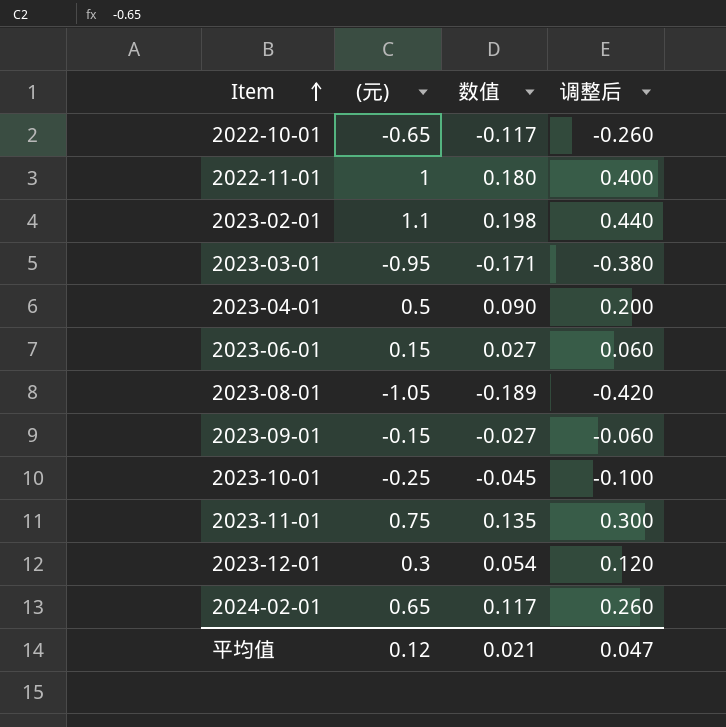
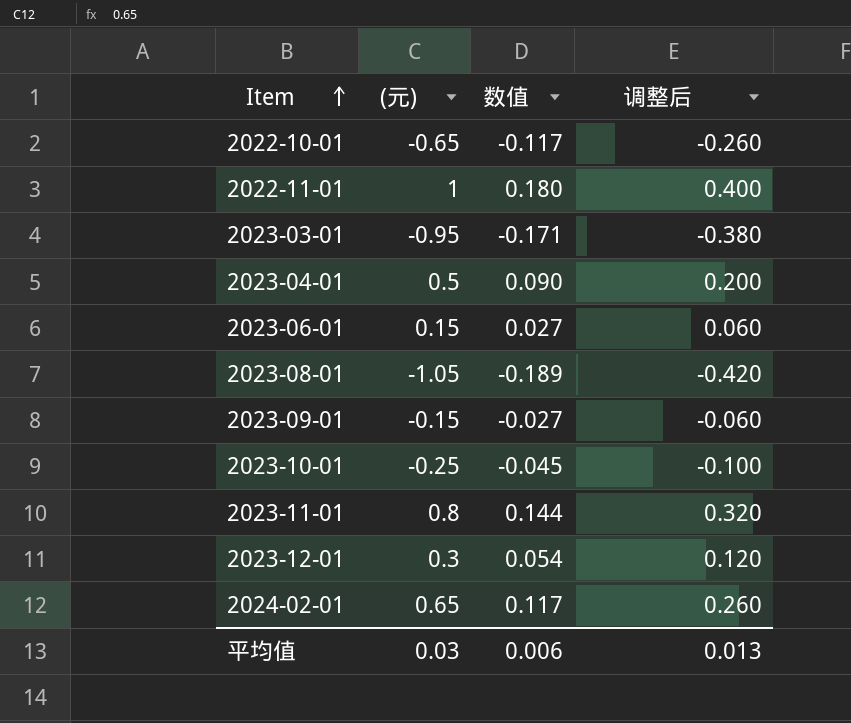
row 2023-02-01: 1.1 | 0.198 | 0.440 -> none
2023-11-01 | (元): 0.75 -> 0.8
2023-11-01 | 数值: 0.135 -> 0.144
2023-11-01 | 调整后: 0.300 -> 0.320
平均值 | (元): 0.12 -> 0.03
平均值 | 数值: 0.021 -> 0.006
平均值 | 调整后: 0.047 -> 0.013

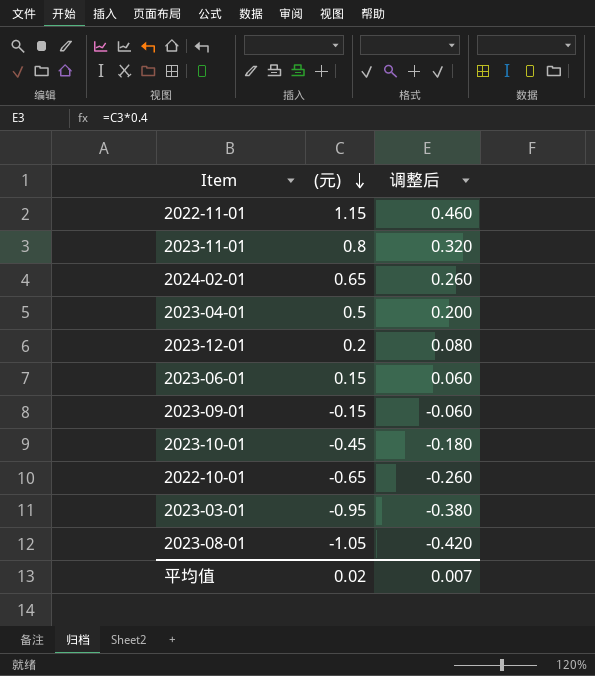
row order: Item ascending -> (元) descending
column 数值 | formula: [(元)] * 0.18 -> none
2022-11-01 | (元): 1 -> 1.15
2022-11-01 | 调整后: 0.400 -> 0.460
2023-12-01 | (元): 0.3 -> 0.2
2023-12-01 | 调整后: 0.120 -> 0.080
2023-10-01 | (元): -0.25 -> -0.45
2023-10-01 | 调整后: -0.100 -> -0.180
平均值 | (元): 0.03 -> 0.02
平均值 | 调整后: 0.013 -> 0.007

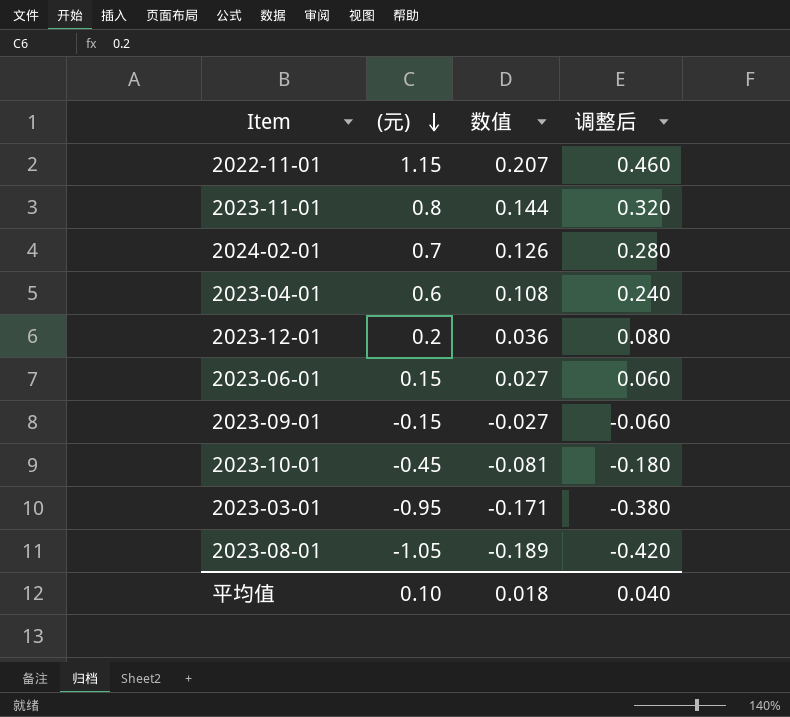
column 数值 | formula: none -> [(元)] * 0.18
row 2022-10-01: -0.65 | -0.260 -> none
2024-02-01 | (元): 0.65 -> 0.7
2024-02-01 | 调整后: 0.260 -> 0.280
2023-04-01 | (元): 0.5 -> 0.6
2023-04-01 | 调整后: 0.200 -> 0.240
平均值 | (元): 0.02 -> 0.10
平均值 | 调整后: 0.007 -> 0.040

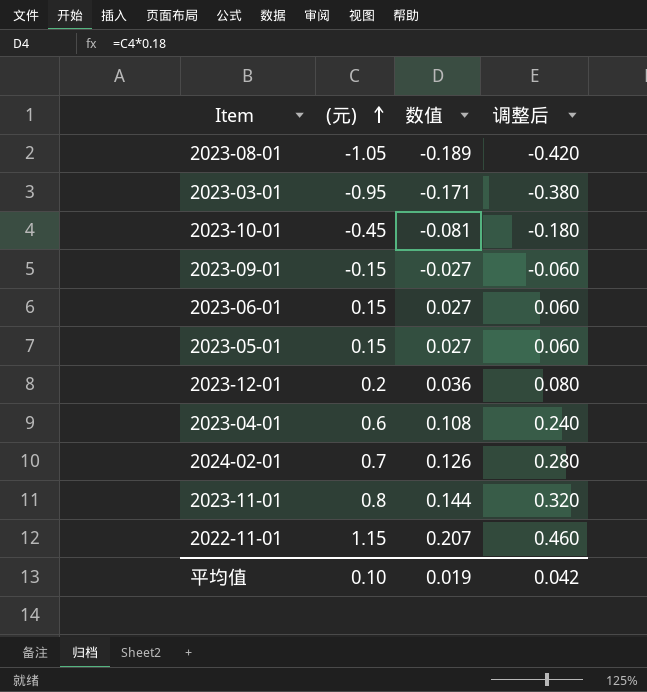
row order: (元) descending -> (元) ascending
row 2023-05-01: none -> 0.15 | 0.027 | 0.060
平均值 | 数值: 0.018 -> 0.019
平均值 | 调整后: 0.040 -> 0.042

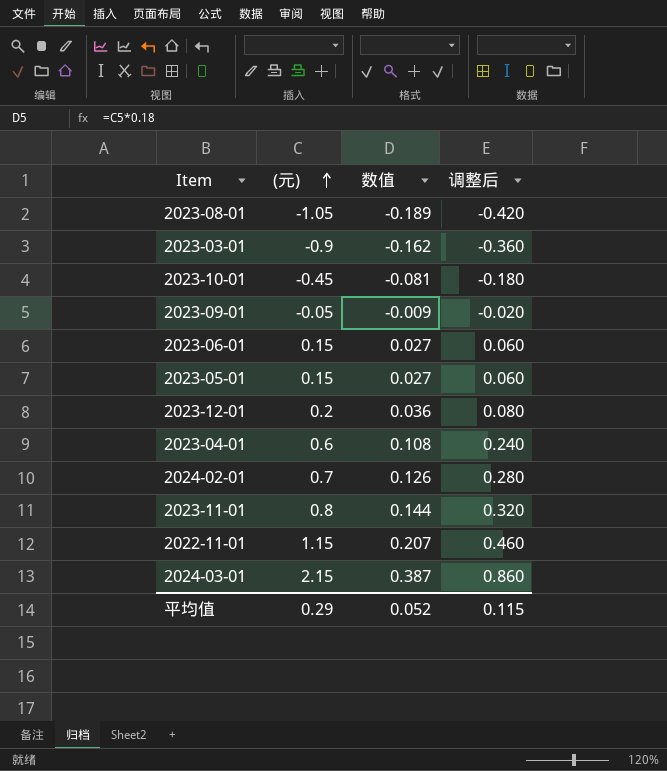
2023-03-01 | (元): -0.95 -> -0.9
2023-03-01 | 数值: -0.171 -> -0.162
2023-03-01 | 调整后: -0.380 -> -0.360
2023-09-01 | (元): -0.15 -> -0.05
2023-09-01 | 数值: -0.027 -> -0.009
2023-09-01 | 调整后: -0.060 -> -0.020
row 2024-03-01: none -> 2.15 | 0.387 | 0.860
平均值 | (元): 0.10 -> 0.29
平均值 | 数值: 0.019 -> 0.052
平均值 | 调整后: 0.042 -> 0.115

